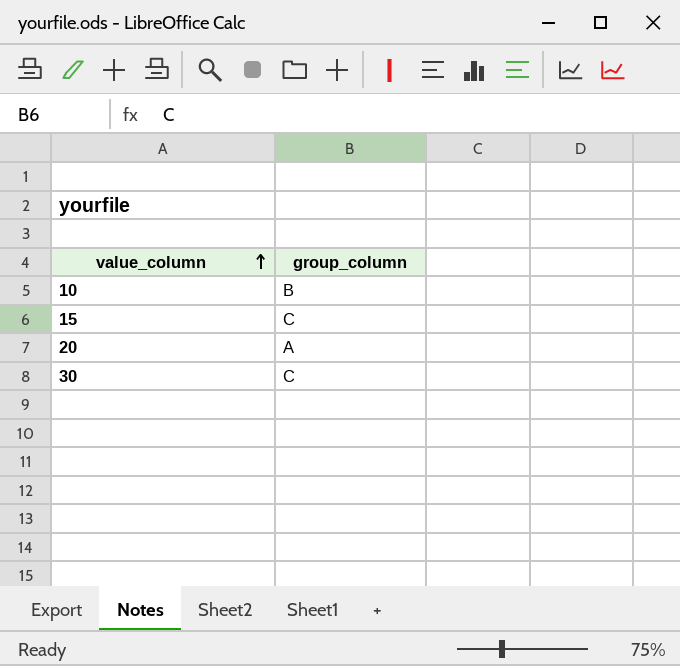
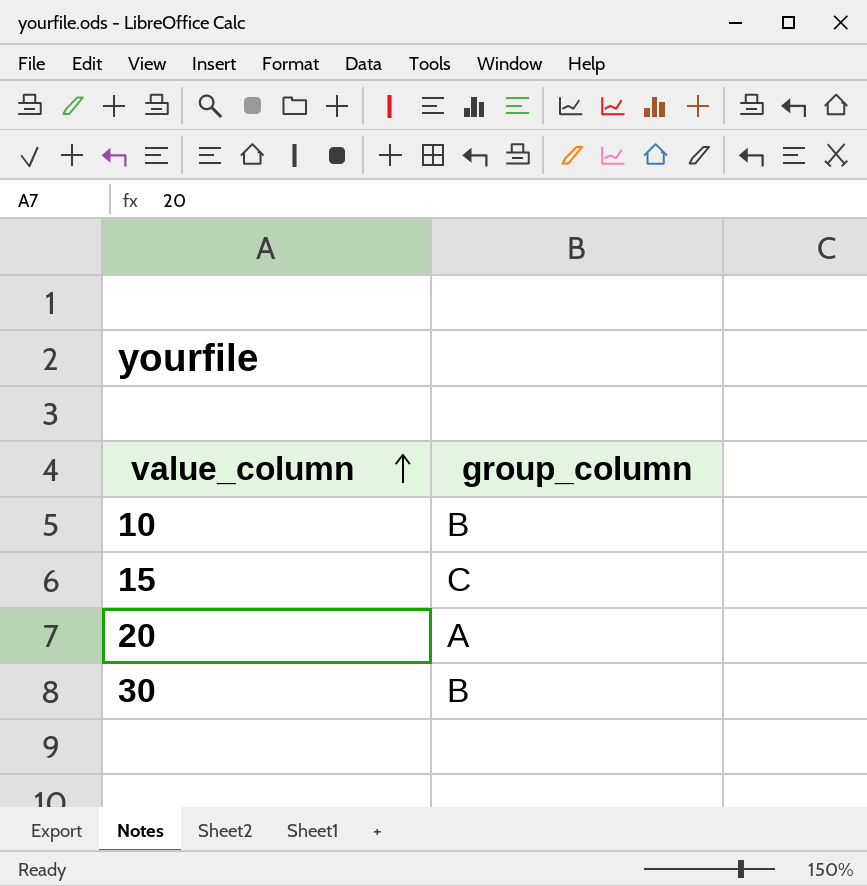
30 | group_column: C -> B

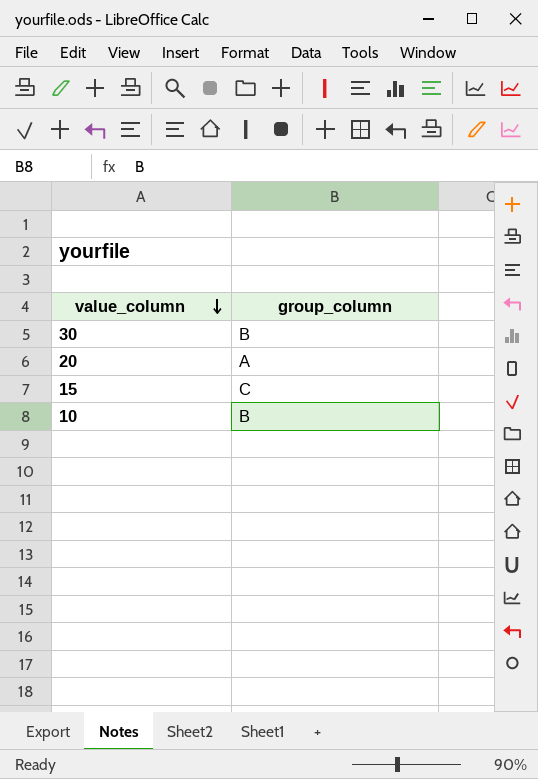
row order: value_column ascending -> value_column descending

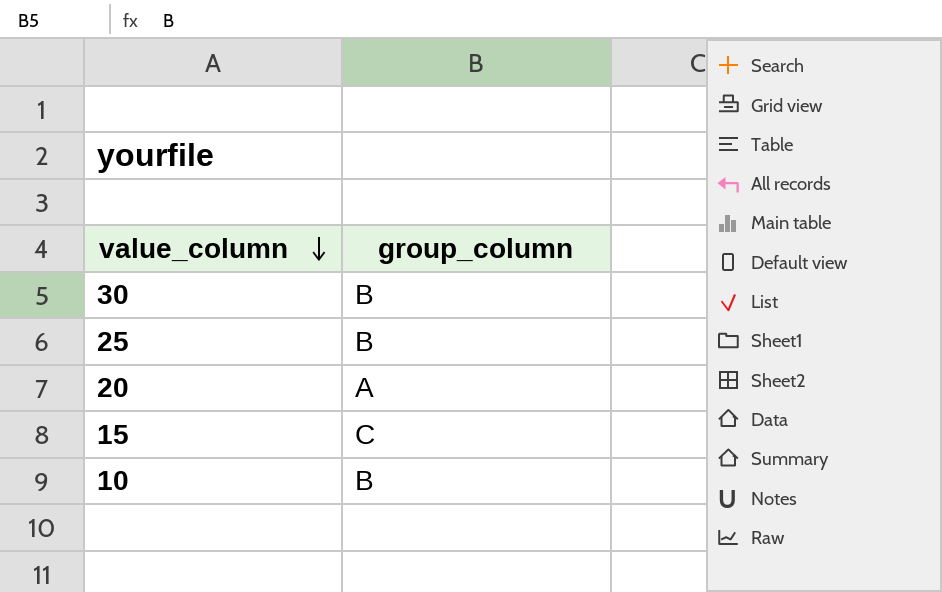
row 25: none -> B

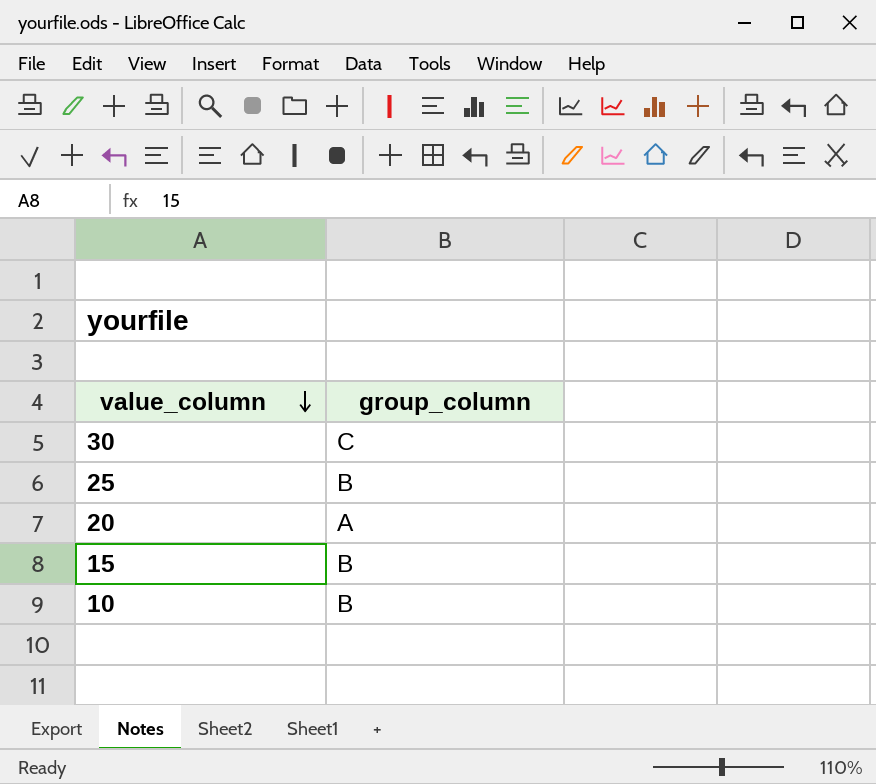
30 | group_column: B -> C
15 | group_column: C -> B

